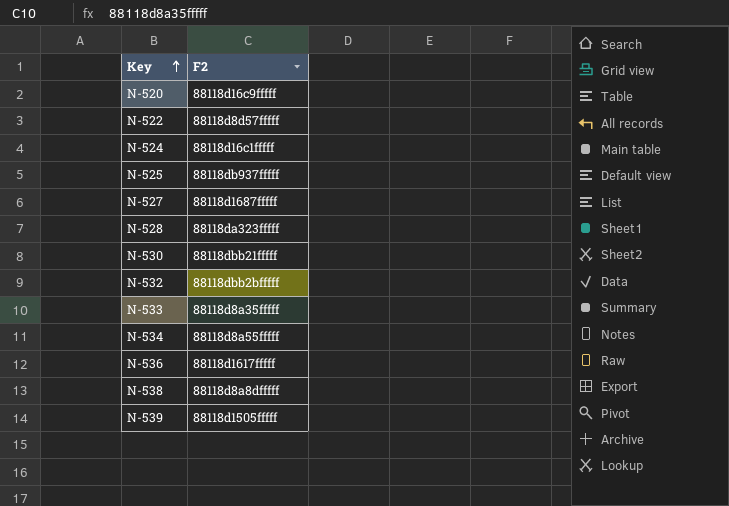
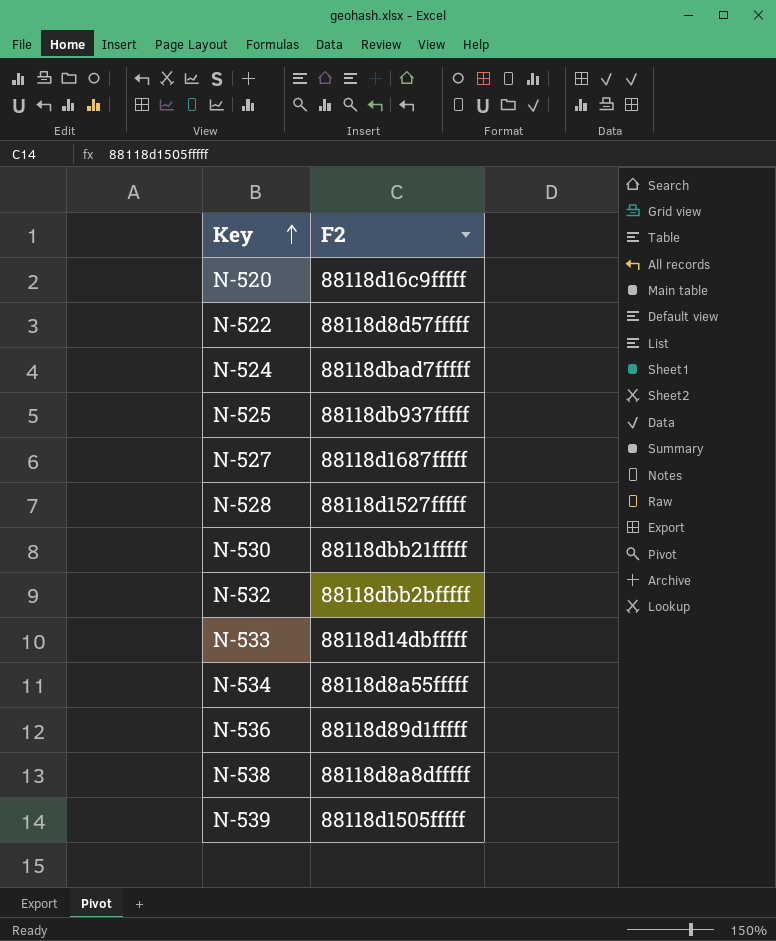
N-524 | F2: 88118d16c1fffff -> 88118dbad7fffff
N-528 | F2: 88118da323fffff -> 88118d1527fffff
N-533 | F2: 88118d8a35fffff -> 88118d14dbfffff
N-536 | F2: 88118d1617fffff -> 88118d89d1fffff

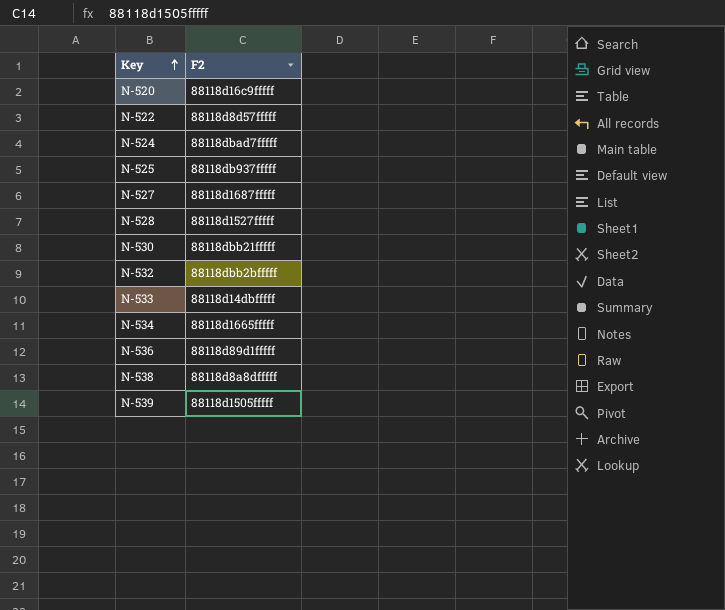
N-534 | F2: 88118d8a55fffff -> 88118d1665fffff

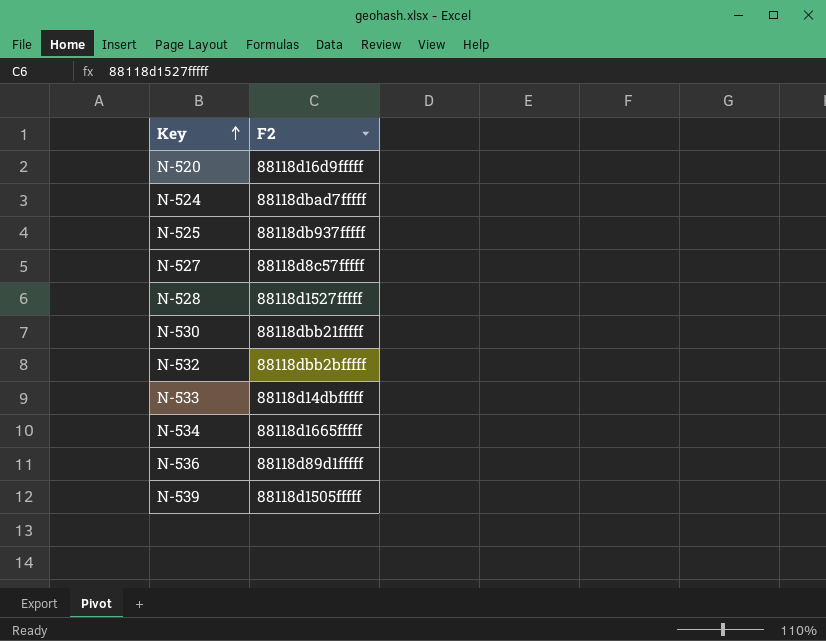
row N-522: 88118d8d57fffff -> none
row N-538: 88118d8a8dfffff -> none
N-520 | F2: 88118d16c9fffff -> 88118d16d9fffff
N-527 | F2: 88118d1687fffff -> 88118d8c57fffff

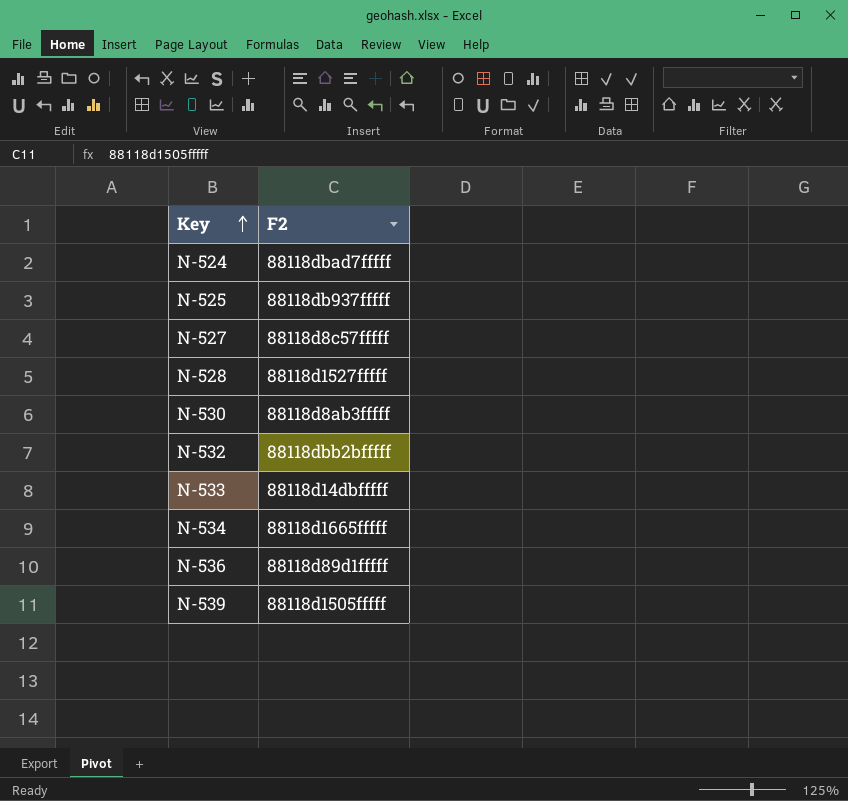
row N-520: 88118d16d9fffff -> none
N-530 | F2: 88118dbb21fffff -> 88118d8ab3fffff

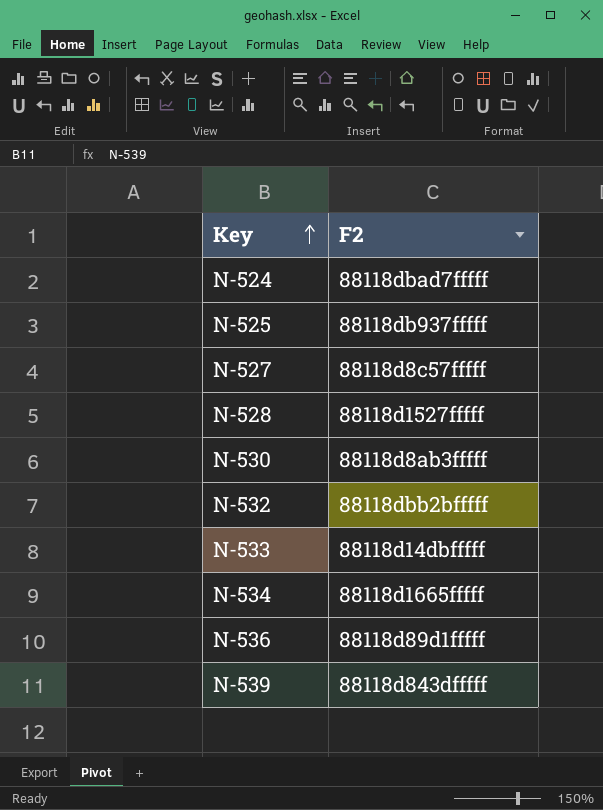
N-539 | F2: 88118d1505fffff -> 88118d843dfffff

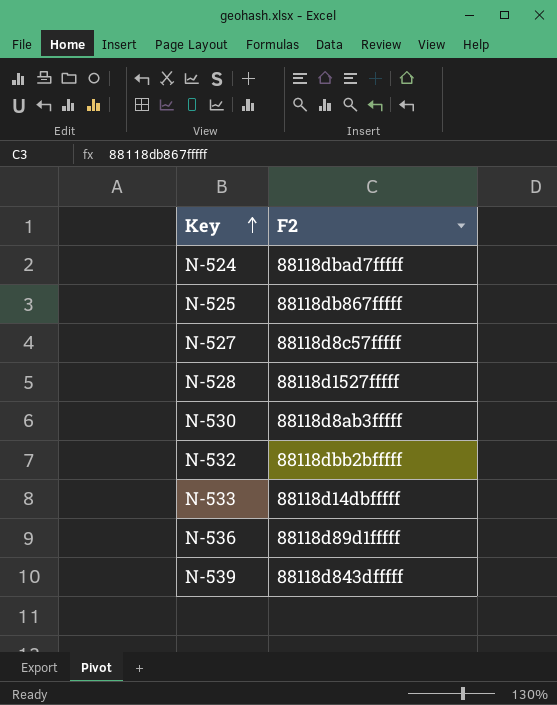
row N-534: 88118d1665fffff -> none
N-525 | F2: 88118db937fffff -> 88118db867fffff

